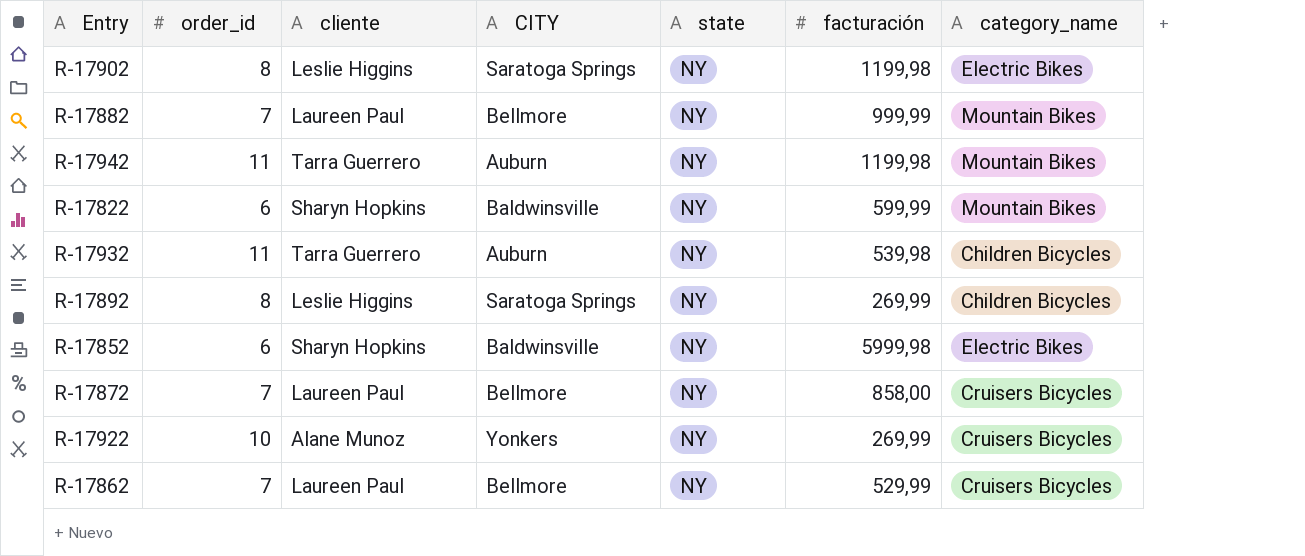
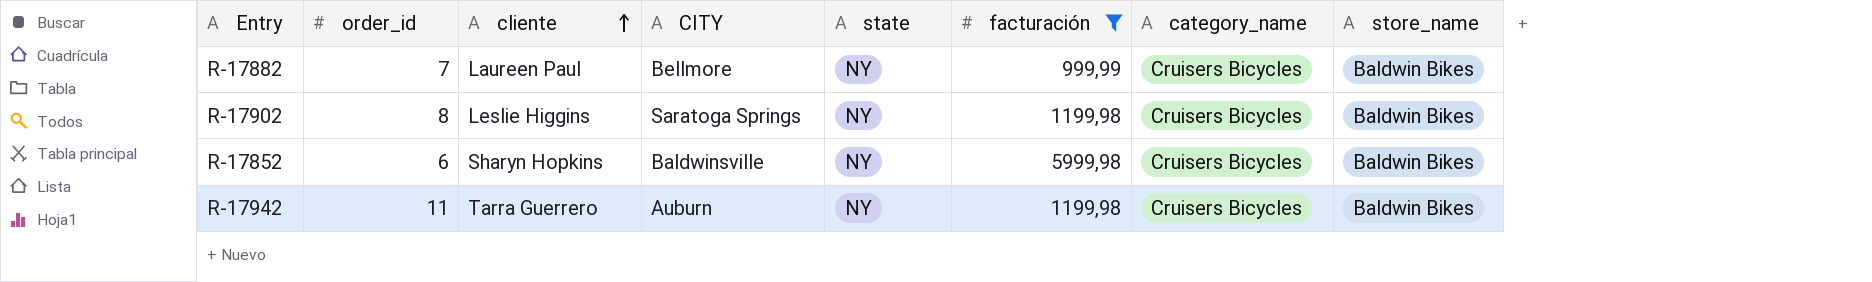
filter: none -> facturación >= 999,99
row order: none -> cliente ascending
column store_name | position: none -> 8
R-17882 | category_name: Mountain Bikes -> Cruisers Bicycles
R-17902 | category_name: Electric Bikes -> Cruisers Bicycles
R-17852 | category_name: Electric Bikes -> Cruisers Bicycles
R-17942 | category_name: Mountain Bikes -> Cruisers Bicycles

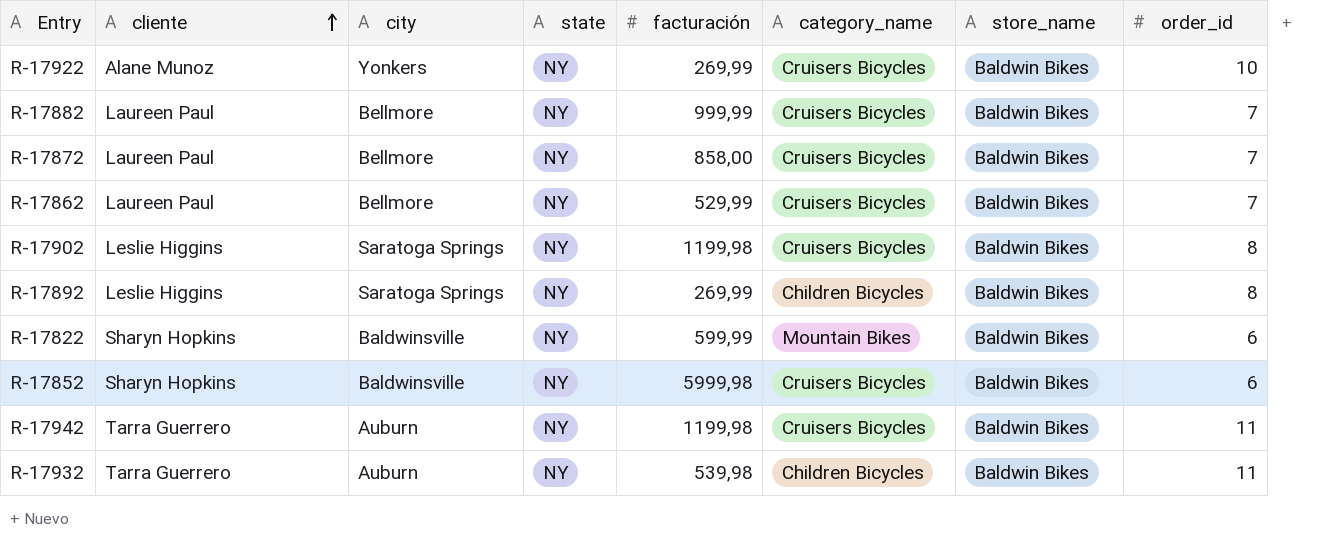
filter: facturación >= 999,99 -> none
column name: CITY -> city
column order_id | position: 2 -> 8

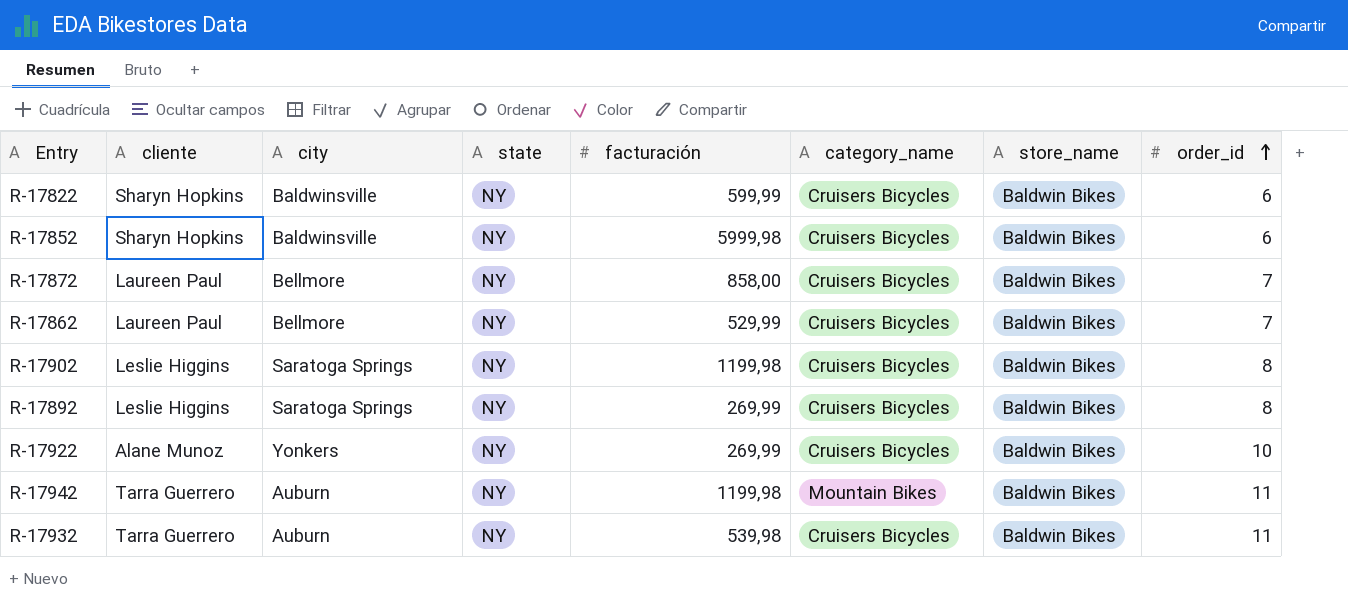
row order: cliente ascending -> order_id ascending
row R-17882: Laureen Paul | Bellmore | NY | 999,99 | Cruisers Bicycles | Baldwin Bikes | 7 -> none
R-17822 | category_name: Mountain Bikes -> Cruisers Bicycles
R-17892 | category_name: Children Bicycles -> Cruisers Bicycles
R-17942 | category_name: Cruisers Bicycles -> Mountain Bikes
R-17932 | category_name: Children Bicycles -> Cruisers Bicycles

